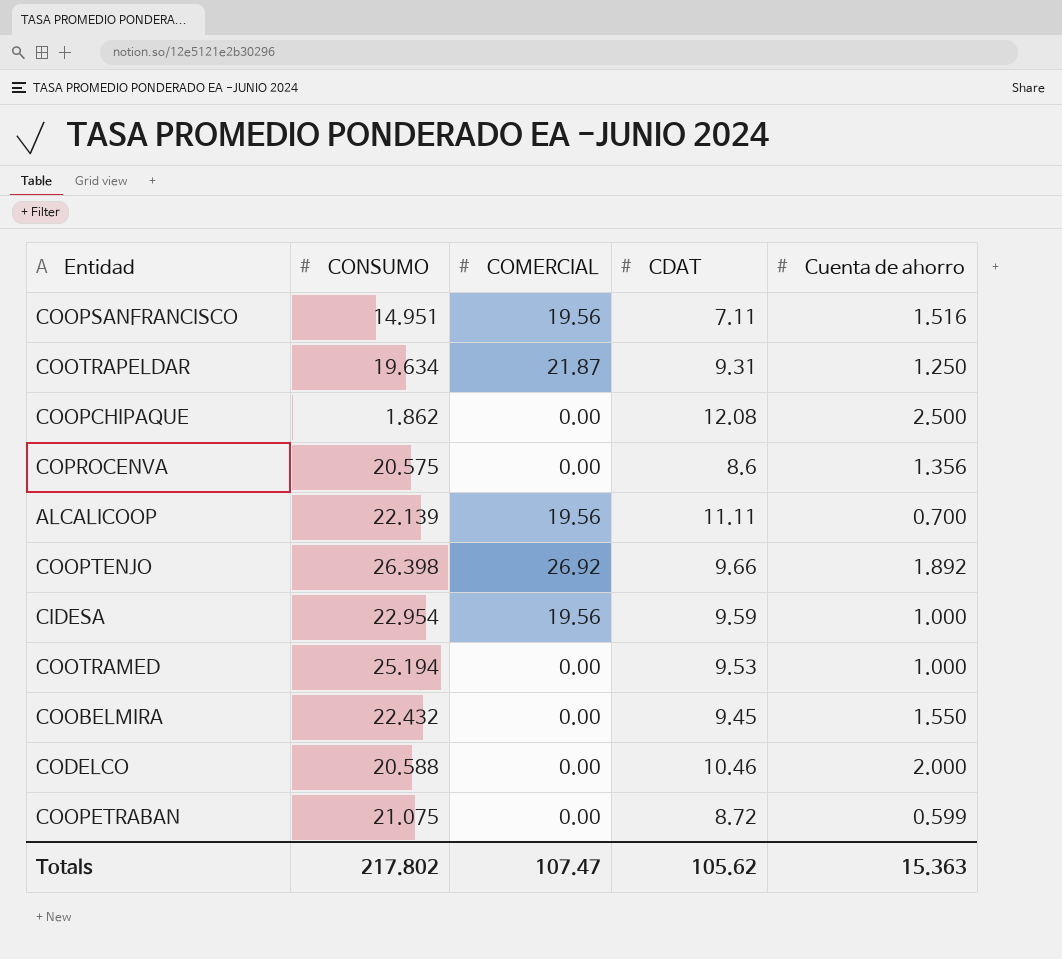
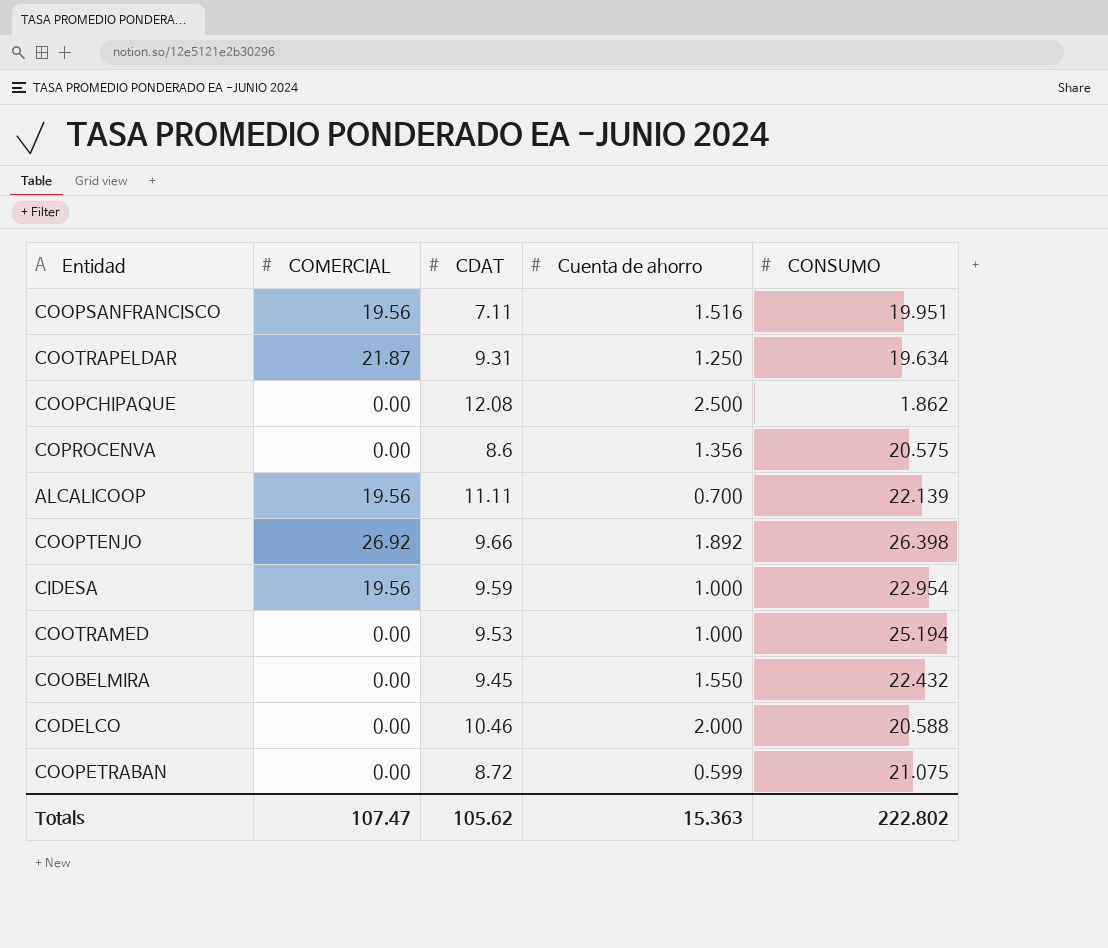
column CONSUMO | position: 2 -> 5
COOPSANFRANCISCO | CONSUMO: 14.951 -> 19.951
Totals | CONSUMO: 217.802 -> 222.802

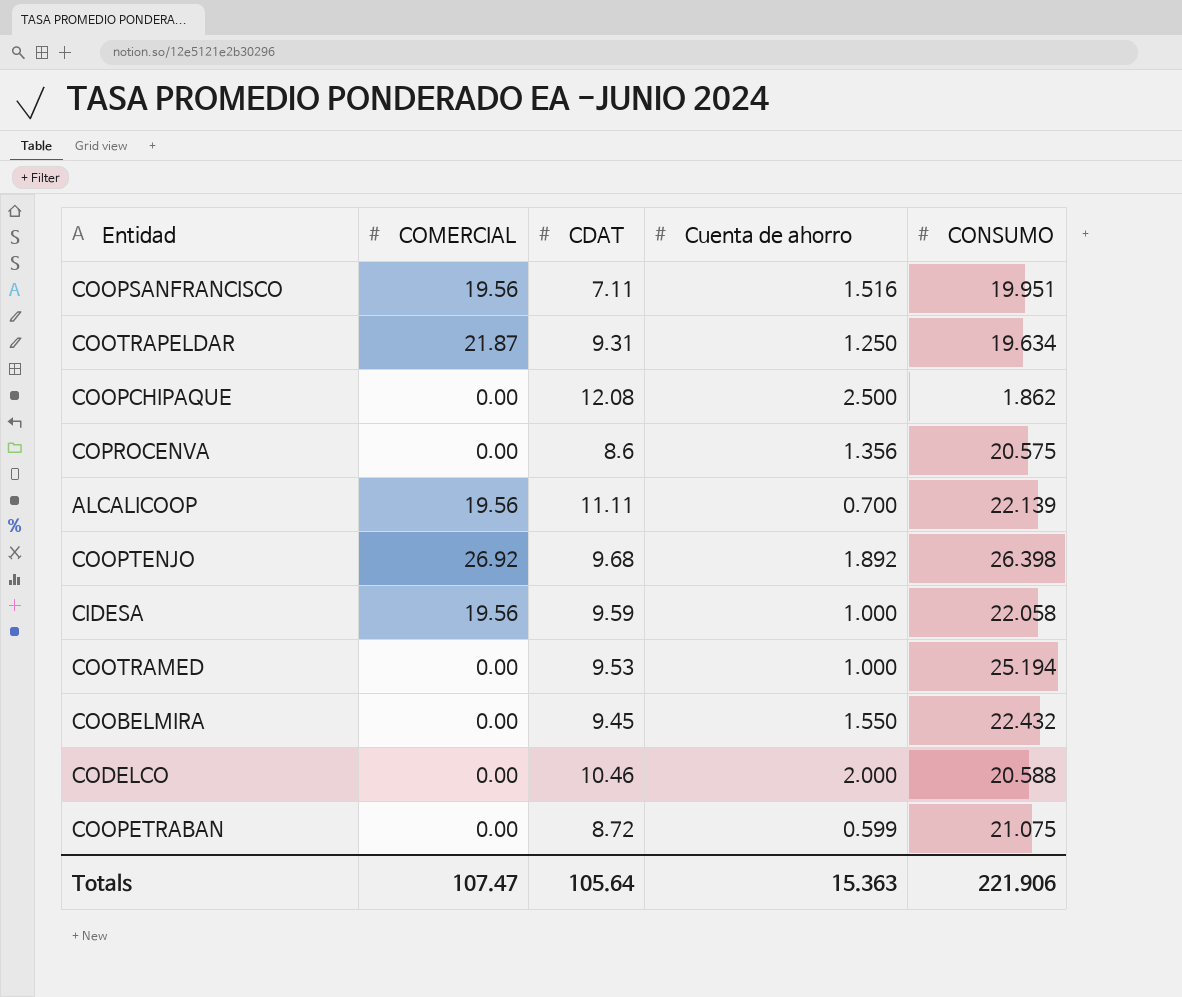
COOPTENJO | CDAT: 9.66 -> 9.68
CIDESA | CONSUMO: 22.954 -> 22.058
Totals | CDAT: 105.62 -> 105.64
Totals | CONSUMO: 222.802 -> 221.906

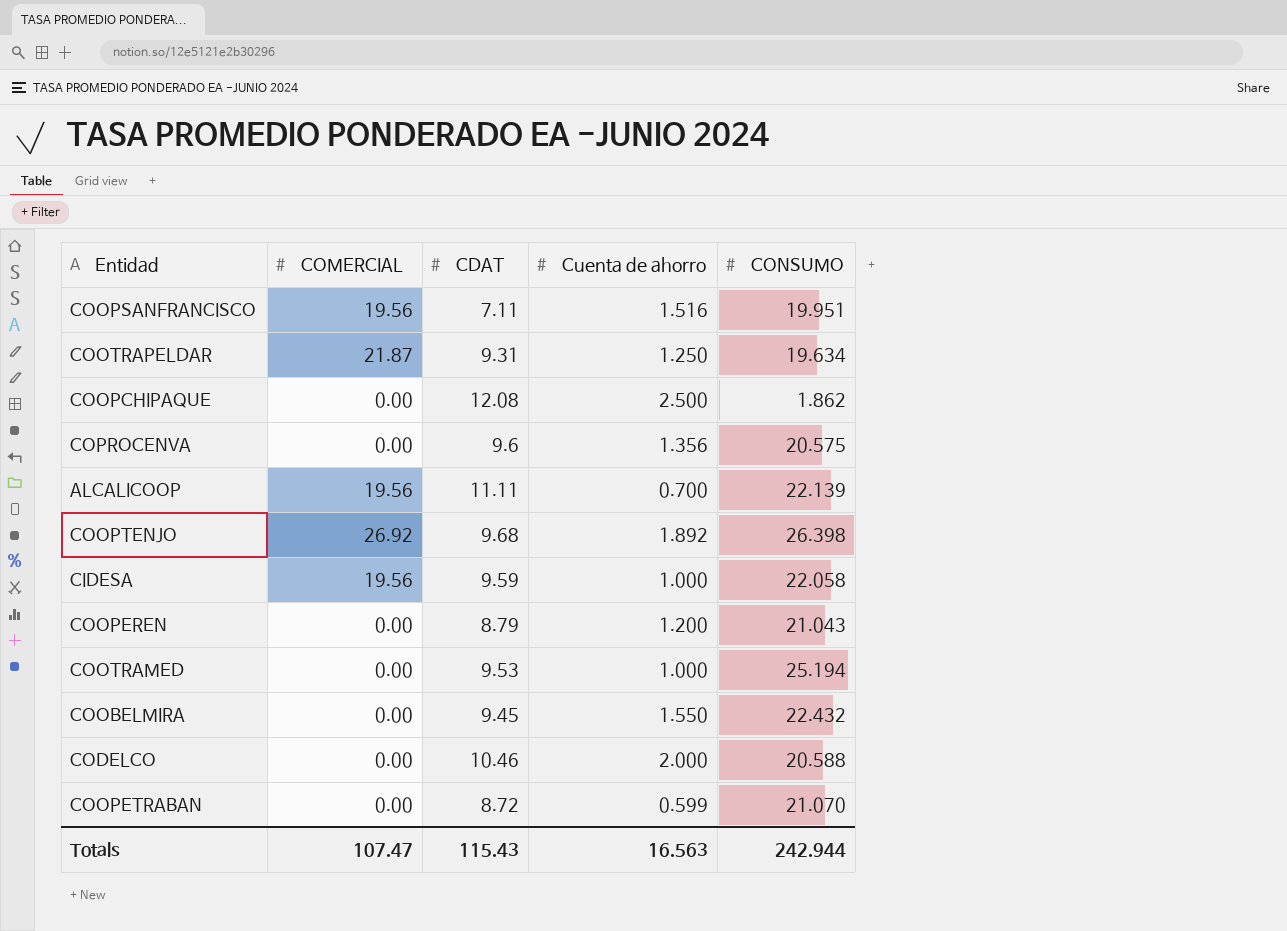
COPROCENVA | CDAT: 8.6 -> 9.6
row COOPEREN: none -> 0.00 | 8.79 | 1.200 | 21.043
COOPETRABAN | CONSUMO: 21.075 -> 21.070
Totals | CDAT: 105.64 -> 115.43
Totals | Cuenta de ahorro: 15.363 -> 16.563
Totals | CONSUMO: 221.906 -> 242.944

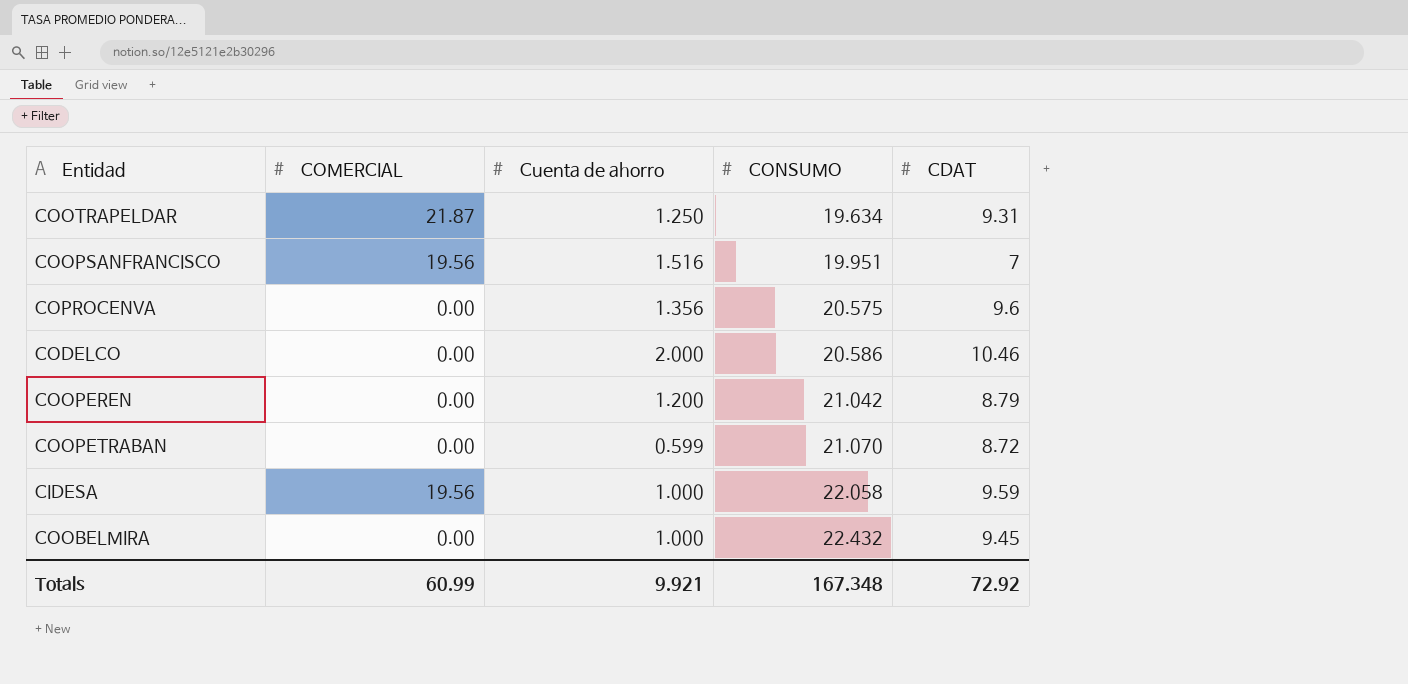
row order: none -> CONSUMO ascending
column CDAT | position: 3 -> 5
row COOPCHIPAQUE: 0.00 | 12.08 | 2.500 | 1.862 -> none
row ALCALICOOP: 19.56 | 11.11 | 0.700 | 22.139 -> none
row COOPTENJO: 26.92 | 9.68 | 1.892 | 26.398 -> none
row COOTRAMED: 0.00 | 9.53 | 1.000 | 25.194 -> none
COOPSANFRANCISCO | CDAT: 7.11 -> 7
CODELCO | CONSUMO: 20.588 -> 20.586
COOPEREN | CONSUMO: 21.043 -> 21.042
COOBELMIRA | Cuenta de ahorro: 1.550 -> 1.000
Totals | COMERCIAL: 107.47 -> 60.99
Totals | Cuenta de ahorro: 16.563 -> 9.921
Totals | CONSUMO: 242.944 -> 167.348
Totals | CDAT: 115.43 -> 72.92

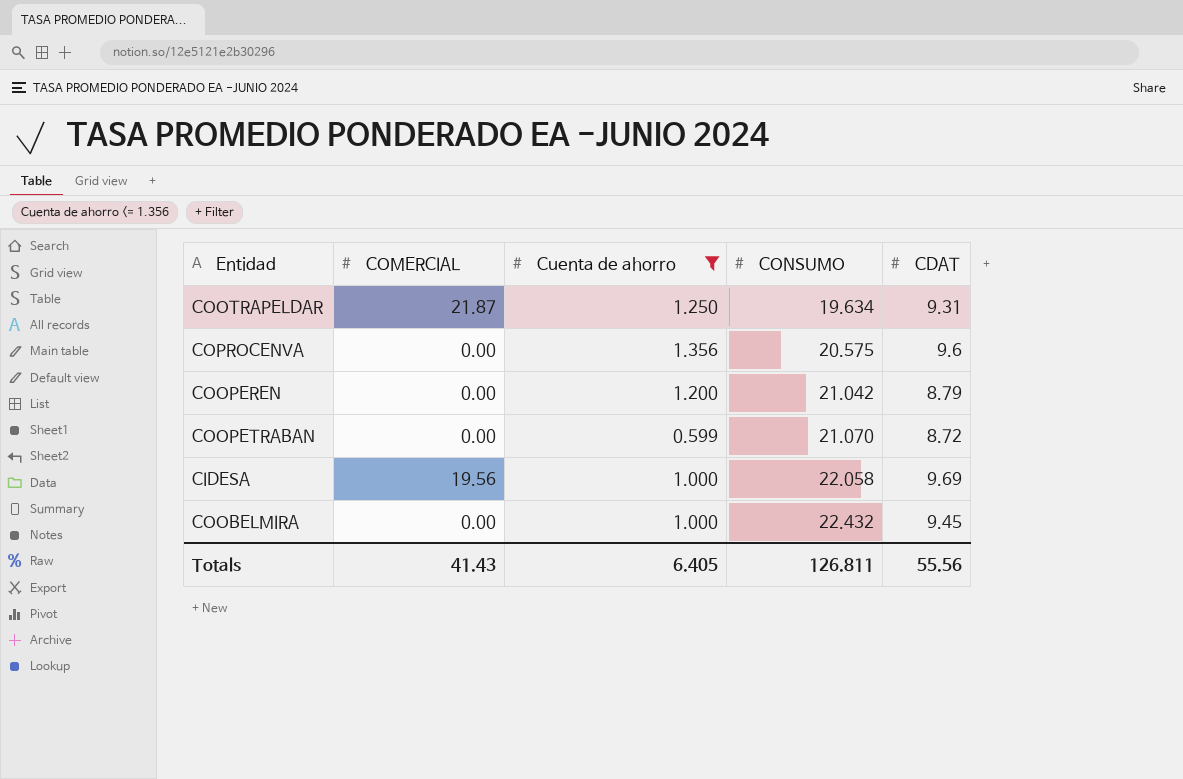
filter: none -> Cuenta de ahorro <= 1.356
CIDESA | CDAT: 9.59 -> 9.69
Totals | COMERCIAL: 60.99 -> 41.43
Totals | Cuenta de ahorro: 9.921 -> 6.405
Totals | CONSUMO: 167.348 -> 126.811
Totals | CDAT: 72.92 -> 55.56

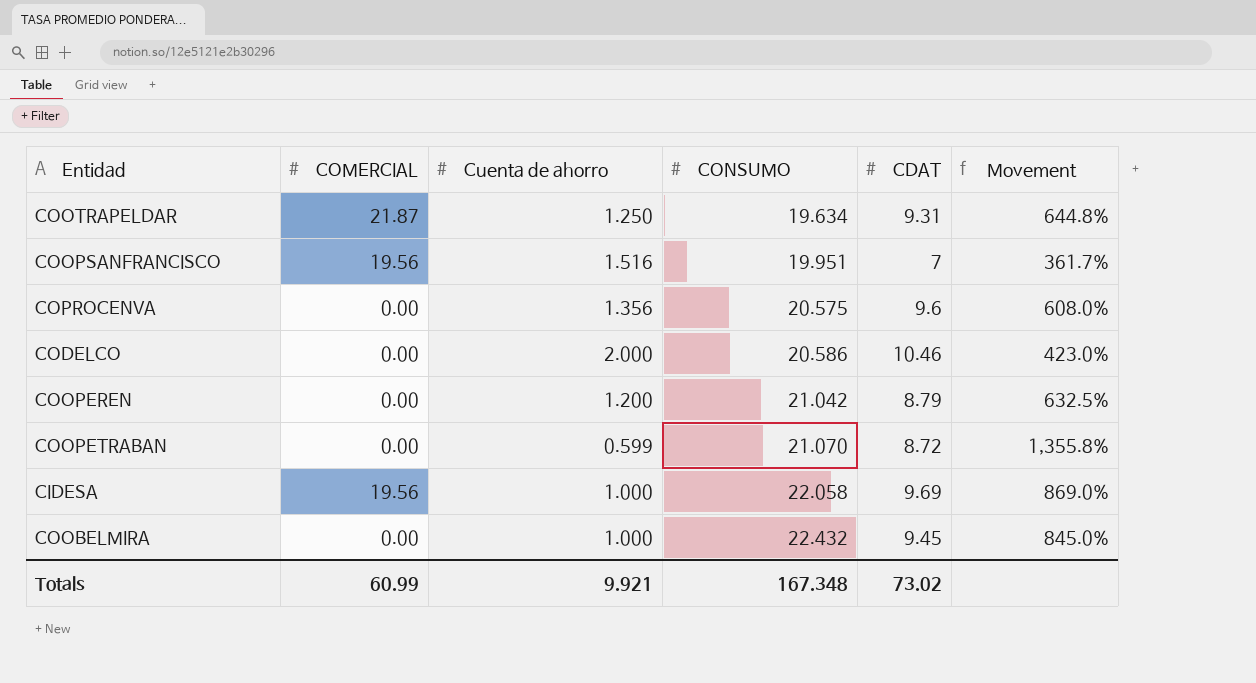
filter: Cuenta de ahorro <= 1.356 -> none
column Movement | formula: none -> ([CDAT] - [Cuenta de ahorro]) / [Cuenta de ahorro]
Totals | COMERCIAL: 41.43 -> 60.99
Totals | Cuenta de ahorro: 6.405 -> 9.921
Totals | CONSUMO: 126.811 -> 167.348
Totals | CDAT: 55.56 -> 73.02

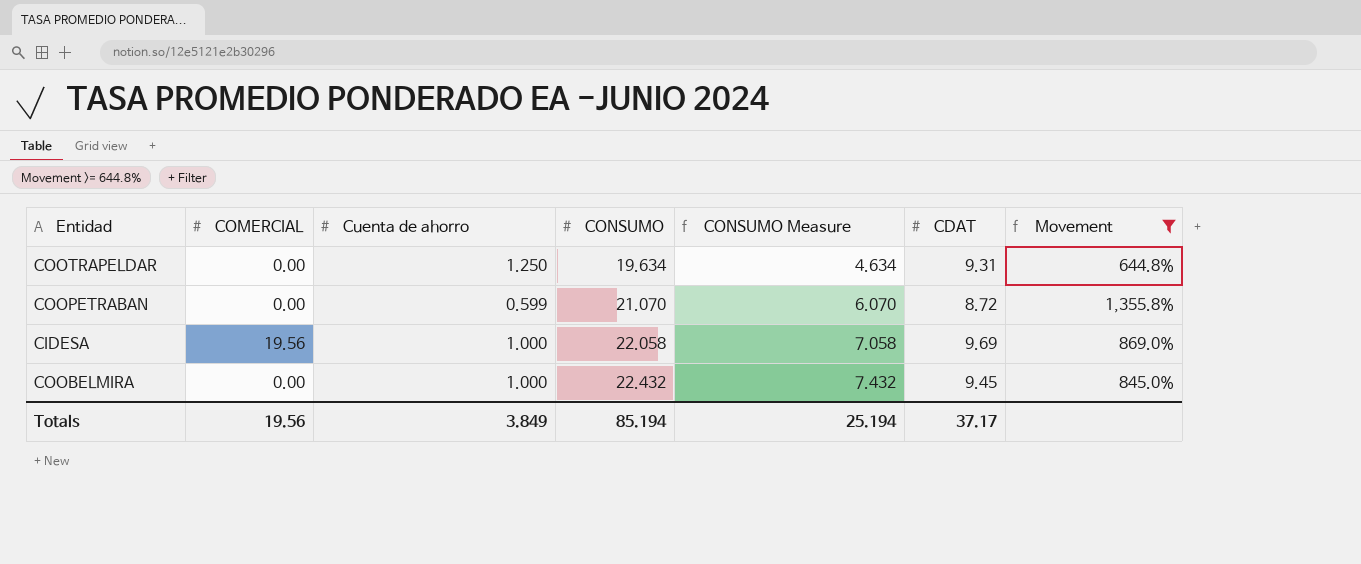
filter: none -> Movement >= 644.8%
column CONSUMO Measure | formula: none -> [CONSUMO] - 15
COOTRAPELDAR | COMERCIAL: 21.87 -> 0.00
Totals | COMERCIAL: 60.99 -> 19.56
Totals | Cuenta de ahorro: 9.921 -> 3.849
Totals | CONSUMO: 167.348 -> 85.194
Totals | CDAT: 73.02 -> 37.17

